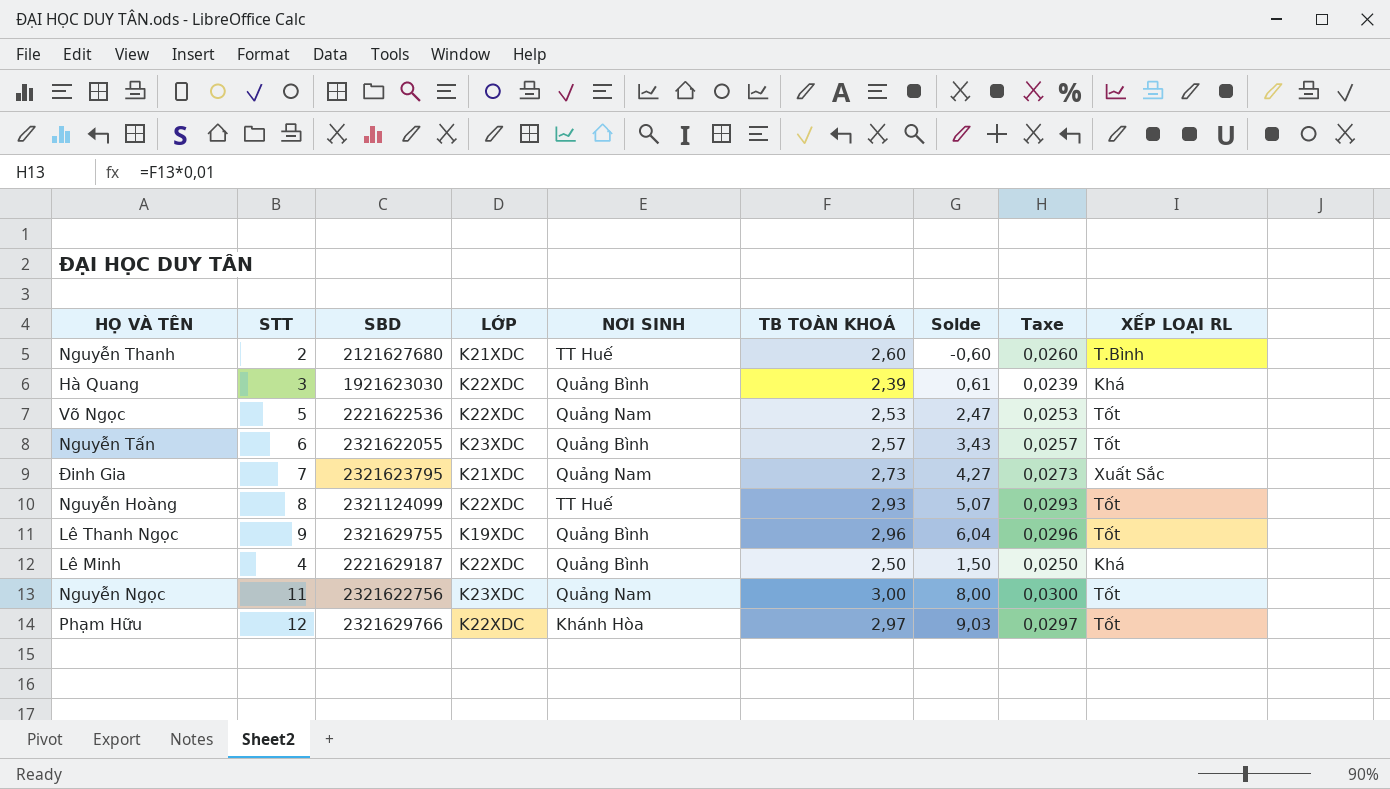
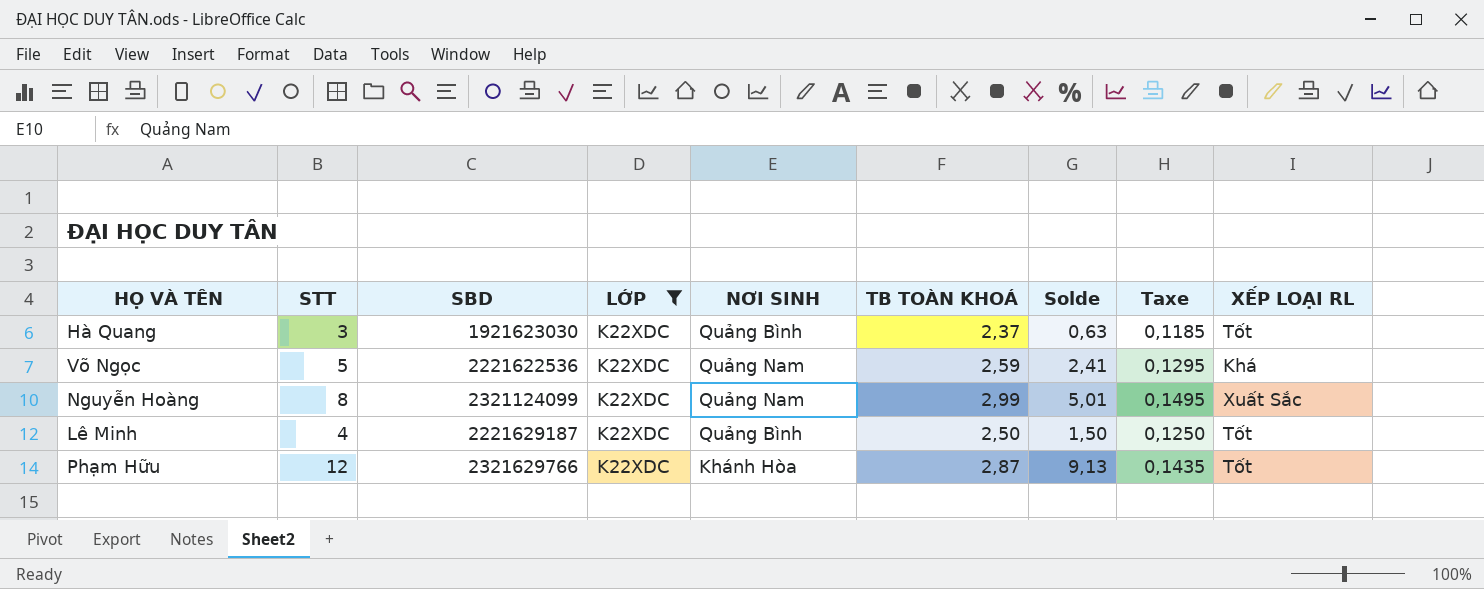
filter: none -> LỚP = K22XDC
column Taxe | formula: [TB TOÀN KHOÁ] * 0,01 -> [TB TOÀN KHOÁ] * 0,05
Hà Quang | TB TOÀN KHOÁ: 2,39 -> 2,37
Hà Quang | Solde: 0,61 -> 0,63
Hà Quang | XẾP LOẠI RL: Khá -> Tốt
Võ Ngọc | TB TOÀN KHOÁ: 2,53 -> 2,59
Võ Ngọc | Solde: 2,47 -> 2,41
Võ Ngọc | XẾP LOẠI RL: Tốt -> Khá
Nguyễn Hoàng | NƠI SINH: TT Huế -> Quảng Nam
Nguyễn Hoàng | TB TOÀN KHOÁ: 2,93 -> 2,99
Nguyễn Hoàng | Solde: 5,07 -> 5,01
Nguyễn Hoàng | XẾP LOẠI RL: Tốt -> Xuất Sắc
Lê Minh | XẾP LOẠI RL: Khá -> Tốt
Phạm Hữu | TB TOÀN KHOÁ: 2,97 -> 2,87
Phạm Hữu | Solde: 9,03 -> 9,13

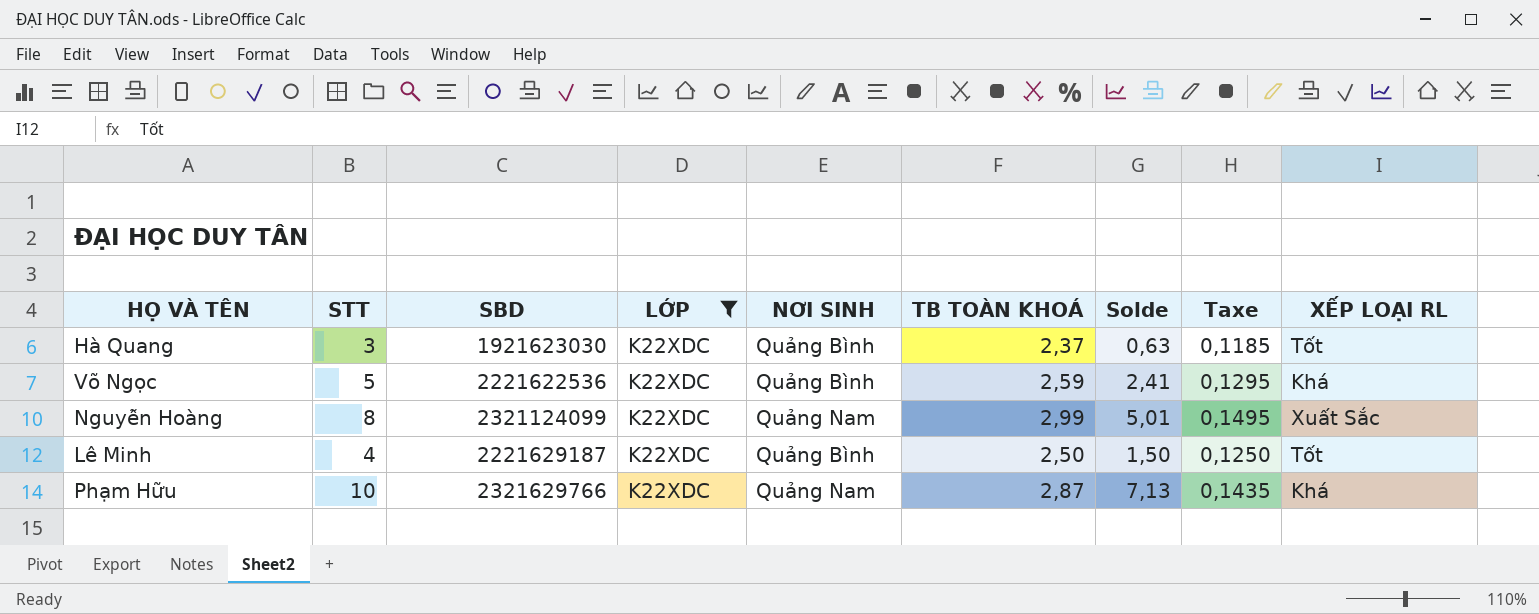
Võ Ngọc | NƠI SINH: Quảng Nam -> Quảng Bình
Phạm Hữu | STT: 12 -> 10
Phạm Hữu | NƠI SINH: Khánh Hòa -> Quảng Nam
Phạm Hữu | Solde: 9,13 -> 7,13
Phạm Hữu | XẾP LOẠI RL: Tốt -> Khá

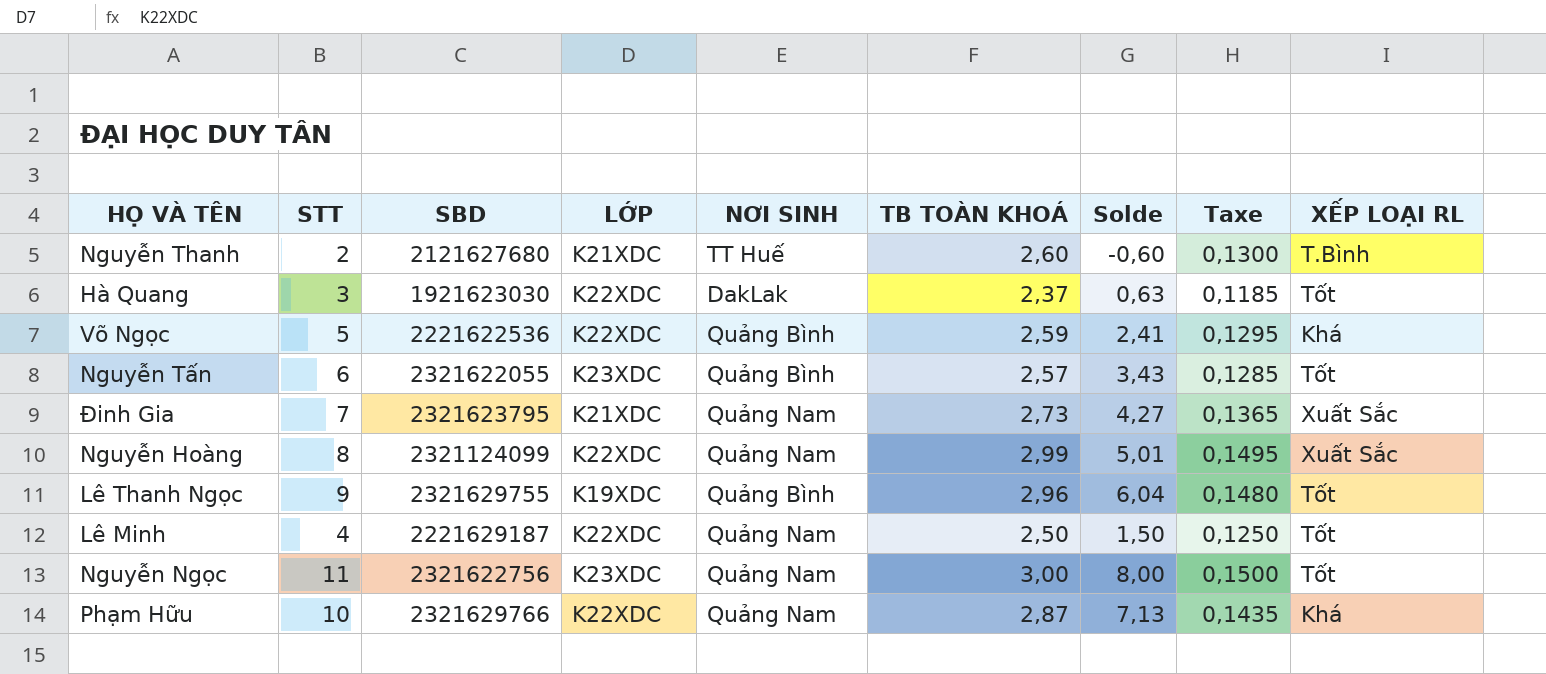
filter: LỚP = K22XDC -> none
Hà Quang | NƠI SINH: Quảng Bình -> DakLak
Lê Minh | NƠI SINH: Quảng Bình -> Quảng Nam

